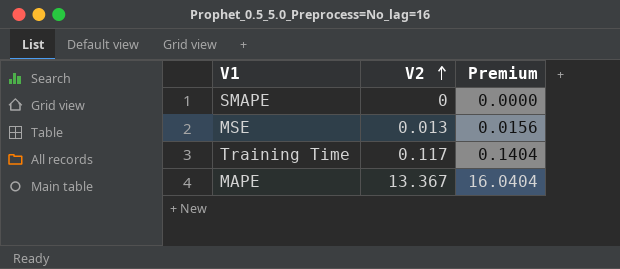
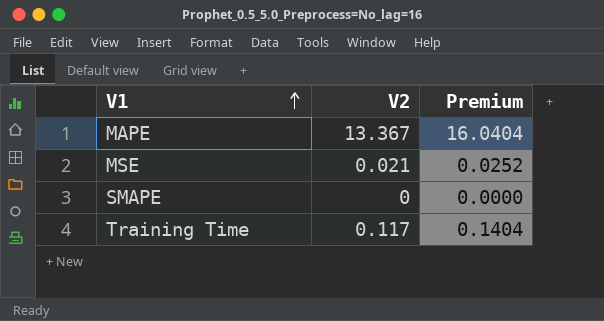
row order: V2 ascending -> V1 ascending
MSE | V2: 0.013 -> 0.021
MSE | Premium: 0.0156 -> 0.0252

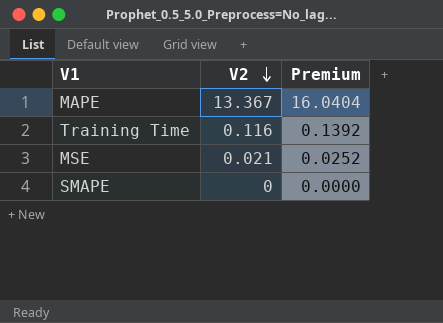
row order: V1 ascending -> V2 descending
Training Time | V2: 0.117 -> 0.116
Training Time | Premium: 0.1404 -> 0.1392

